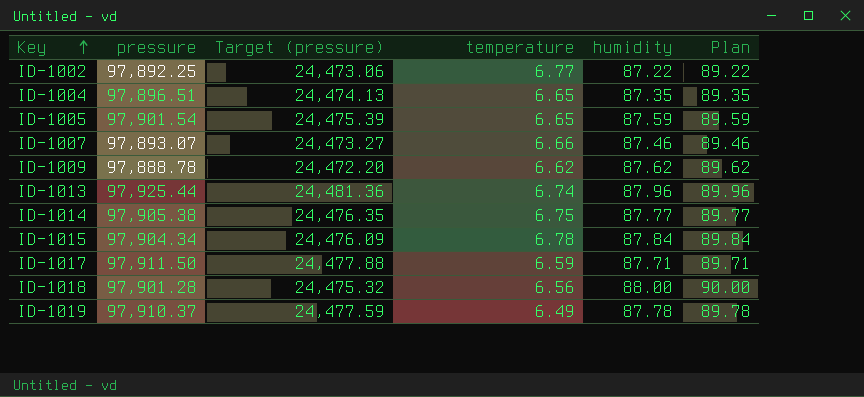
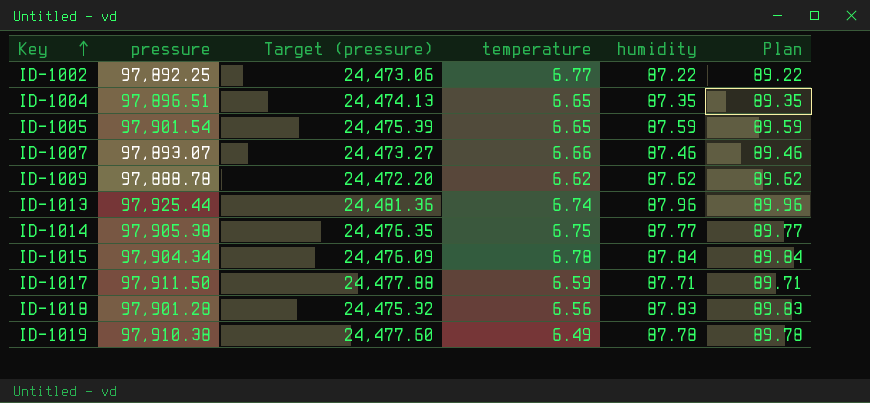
ID-1018 | humidity: 88.00 -> 87.83
ID-1018 | Plan: 90.00 -> 89.83
ID-1019 | pressure: 97,910.37 -> 97,910.38
ID-1019 | Target (pressure): 24,477.59 -> 24,477.60

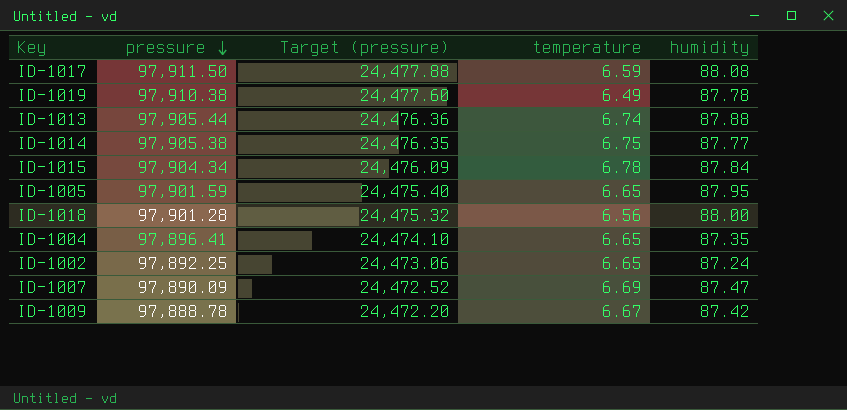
row order: Key ascending -> pressure descending
column Plan | formula: [humidity] + 2 -> none
ID-1017 | humidity: 87.71 -> 88.08
ID-1013 | pressure: 97,925.44 -> 97,905.44
ID-1013 | Target (pressure): 24,481.36 -> 24,476.36
ID-1013 | humidity: 87.96 -> 87.88
ID-1005 | pressure: 97,901.54 -> 97,901.59
ID-1005 | Target (pressure): 24,475.39 -> 24,475.40
ID-1005 | humidity: 87.59 -> 87.95
ID-1018 | humidity: 87.83 -> 88.00
ID-1004 | pressure: 97,896.51 -> 97,896.41
ID-1004 | Target (pressure): 24,474.13 -> 24,474.10
ID-1002 | temperature: 6.77 -> 6.65
ID-1002 | humidity: 87.22 -> 87.24
ID-1007 | pressure: 97,893.07 -> 97,890.09
ID-1007 | Target (pressure): 24,473.27 -> 24,472.52
ID-1007 | temperature: 6.66 -> 6.69
ID-1007 | humidity: 87.46 -> 87.47
ID-1009 | temperature: 6.62 -> 6.67
ID-1009 | humidity: 87.62 -> 87.42

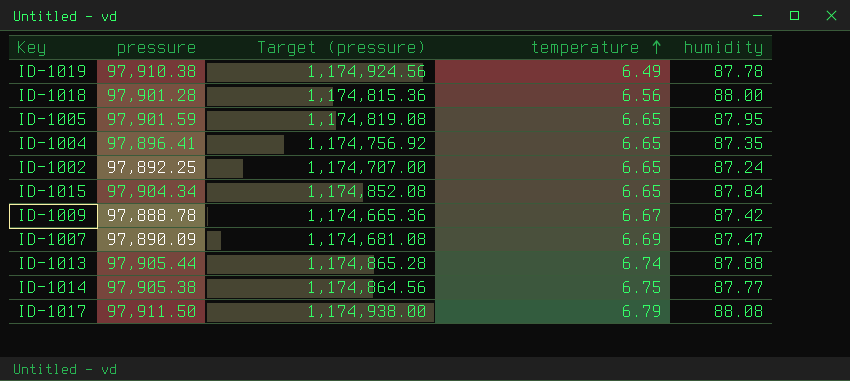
row order: pressure descending -> temperature ascending
column Target (pressure) | formula: [pressure] * 0.25 -> [pressure] * 12
ID-1015 | temperature: 6.78 -> 6.65
ID-1017 | temperature: 6.59 -> 6.79

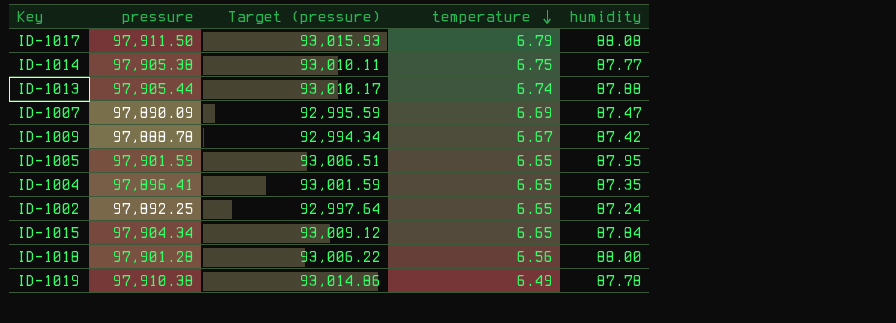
row order: temperature ascending -> temperature descending
column Target (pressure) | formula: [pressure] * 12 -> [pressure] * 0.95

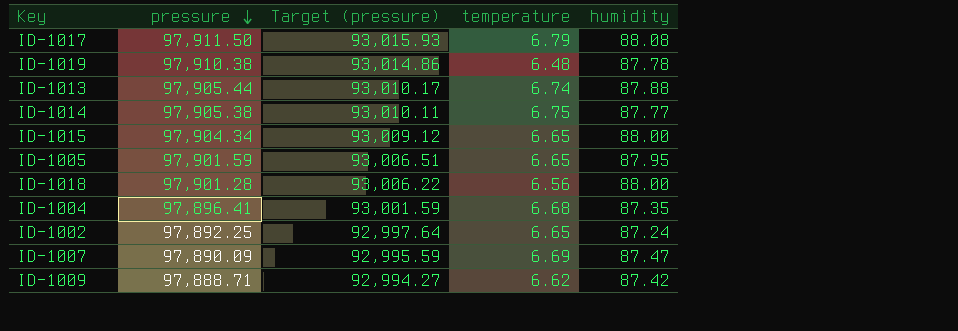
row order: temperature descending -> pressure descending
ID-1019 | temperature: 6.49 -> 6.48
ID-1015 | humidity: 87.84 -> 88.00
ID-1004 | temperature: 6.65 -> 6.68
ID-1009 | pressure: 97,888.78 -> 97,888.71
ID-1009 | Target (pressure): 92,994.34 -> 92,994.27
ID-1009 | temperature: 6.67 -> 6.62

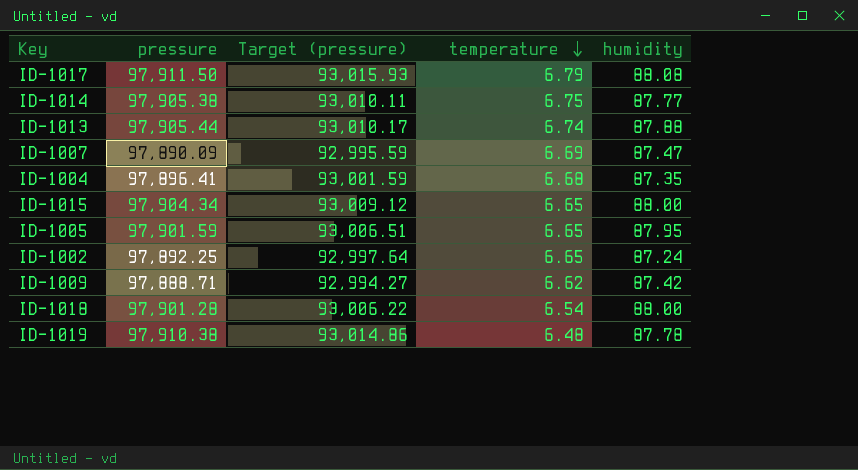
row order: pressure descending -> temperature descending
ID-1018 | temperature: 6.56 -> 6.54

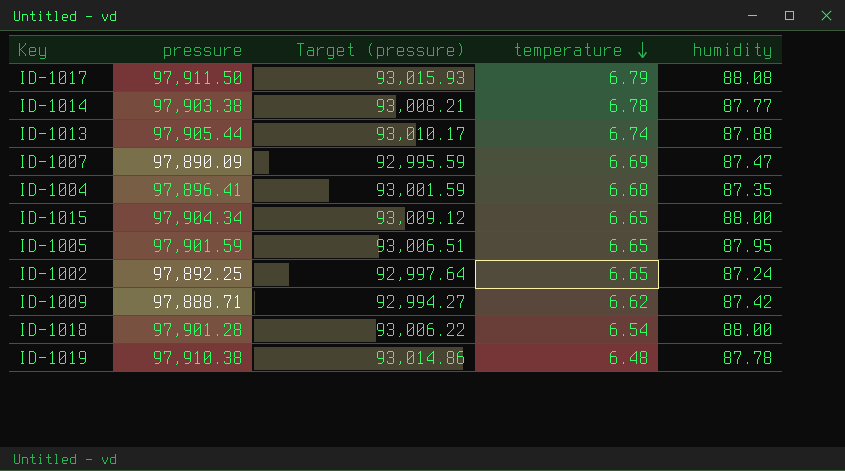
ID-1014 | pressure: 97,905.38 -> 97,903.38
ID-1014 | Target (pressure): 93,010.11 -> 93,008.21
ID-1014 | temperature: 6.75 -> 6.78

